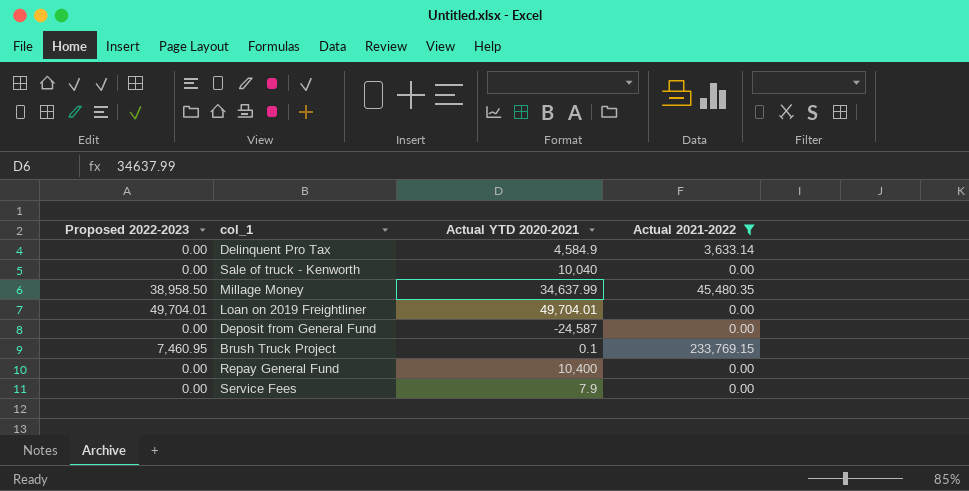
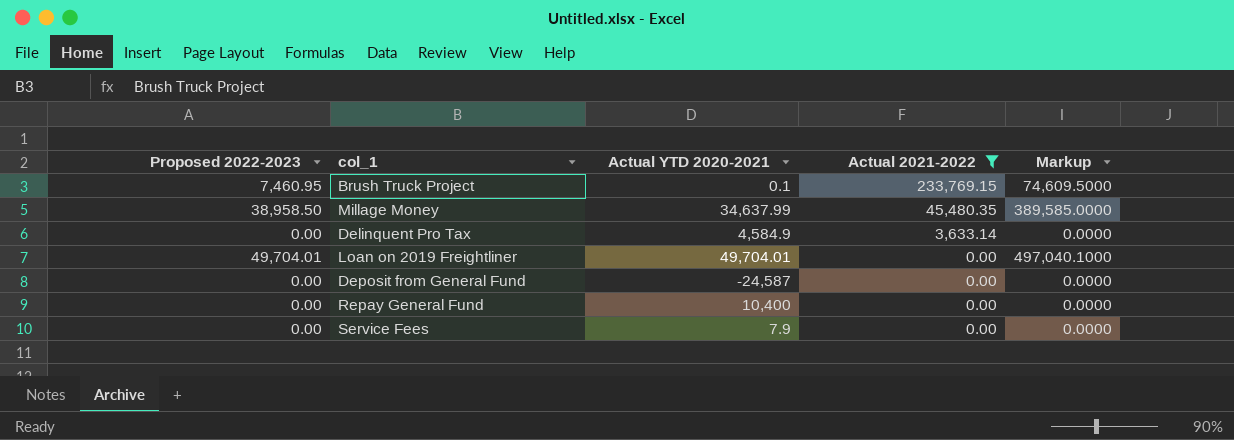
row order: none -> Actual 2021-2022 descending
column Markup | formula: none -> [Proposed 2022-2023] * 10
row Sale of truck - Kenworth: 0.00 | 10,040 | 0.00 -> none

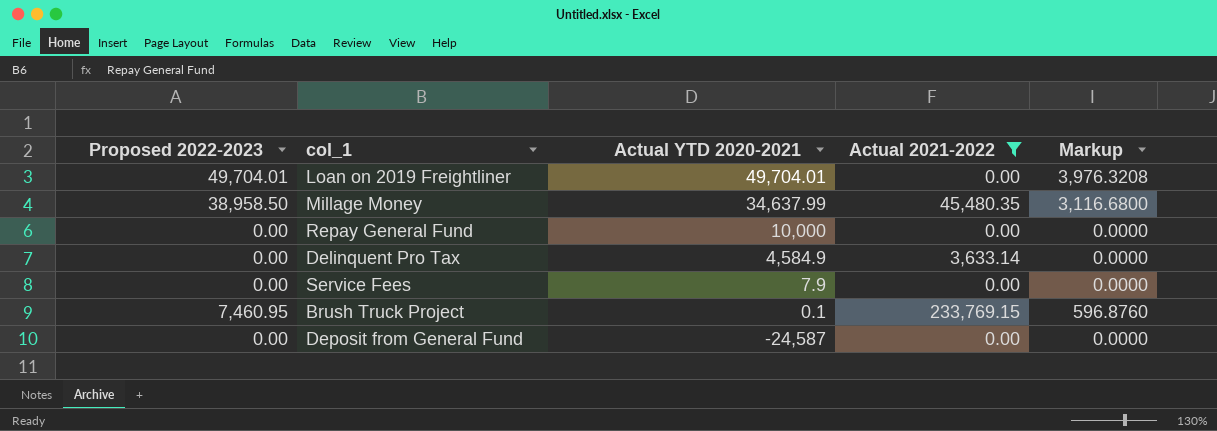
row order: Actual 2021-2022 descending -> Actual YTD 2020-2021 descending
column Markup | formula: [Proposed 2022-2023] * 10 -> [Proposed 2022-2023] * 0.08
Repay General Fund | Actual YTD 2020-2021: 10,400 -> 10,000

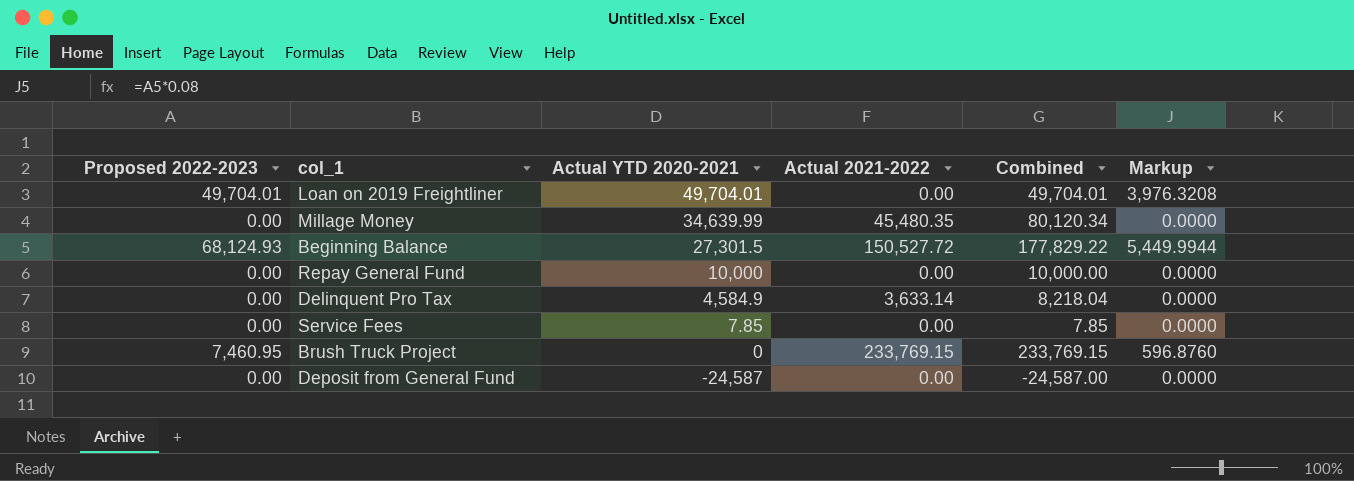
filter: Actual 2021-2022 != 150,527.72 -> none
column Combined | formula: none -> [Actual YTD 2020-2021] + [Actual 2021-2022]
Millage Money | Proposed 2022-2023: 38,958.50 -> 0.00
Millage Money | Actual YTD 2020-2021: 34,637.99 -> 34,639.99
Millage Money | Markup: 3,116.6800 -> 0.0000
Service Fees | Actual YTD 2020-2021: 7.9 -> 7.85
Brush Truck Project | Actual YTD 2020-2021: 0.1 -> 0

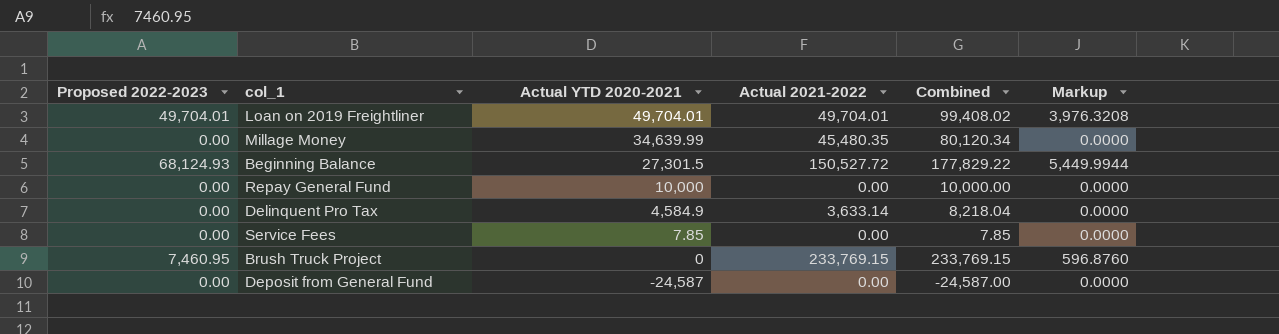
Loan on 2019 Freightliner | Actual 2021-2022: 0.00 -> 49,704.01
Loan on 2019 Freightliner | Combined: 49,704.01 -> 99,408.02

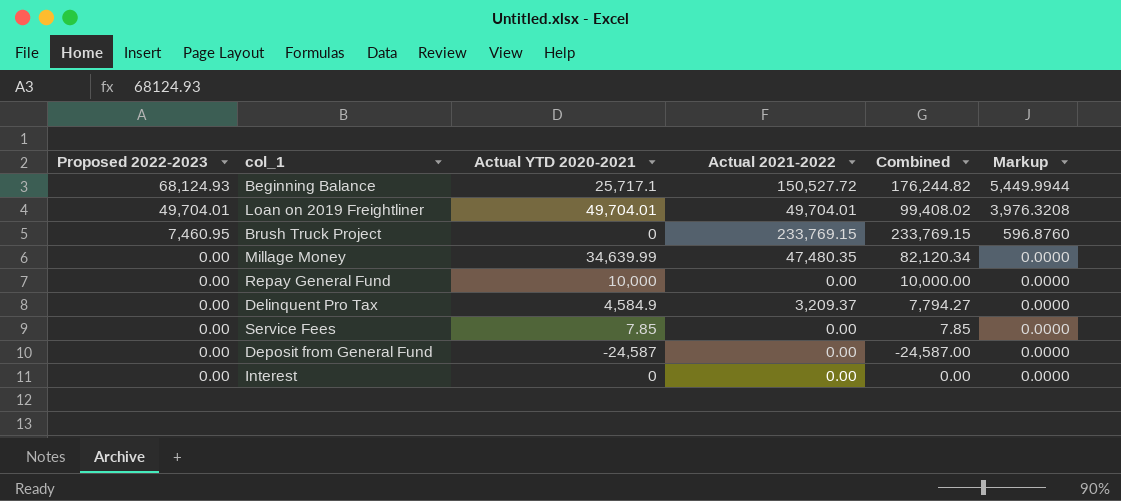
row order: Actual YTD 2020-2021 descending -> Proposed 2022-2023 descending
Beginning Balance | Actual YTD 2020-2021: 27,301.5 -> 25,717.1
Beginning Balance | Combined: 177,829.22 -> 176,244.82
Millage Money | Actual 2021-2022: 45,480.35 -> 47,480.35
Millage Money | Combined: 80,120.34 -> 82,120.34
Delinquent Pro Tax | Actual 2021-2022: 3,633.14 -> 3,209.37
Delinquent Pro Tax | Combined: 8,218.04 -> 7,794.27
row Interest: none -> 0.00 | 0 | 0.00 | 0.00 | 0.0000

